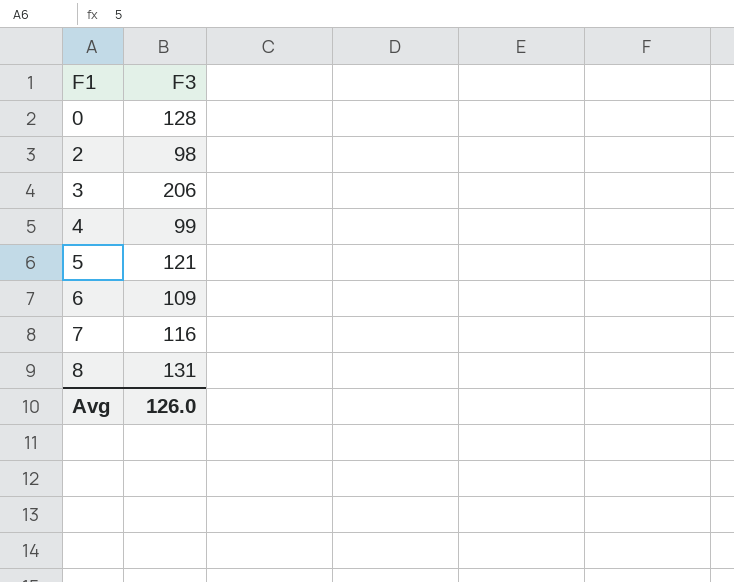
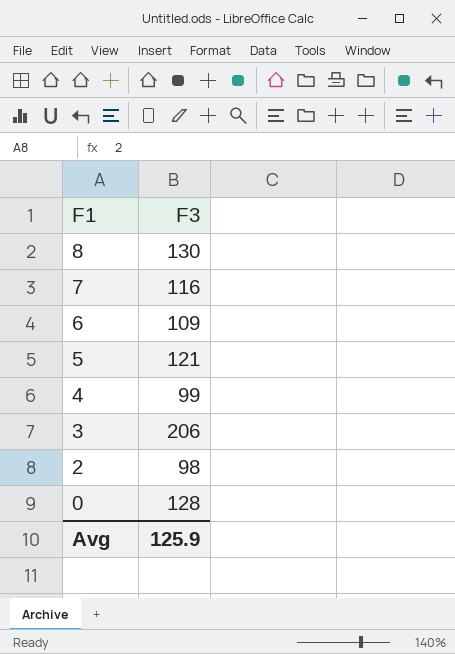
row order: F1 ascending -> F1 descending
8 | F3: 131 -> 130
Avg | F3: 126.0 -> 125.9

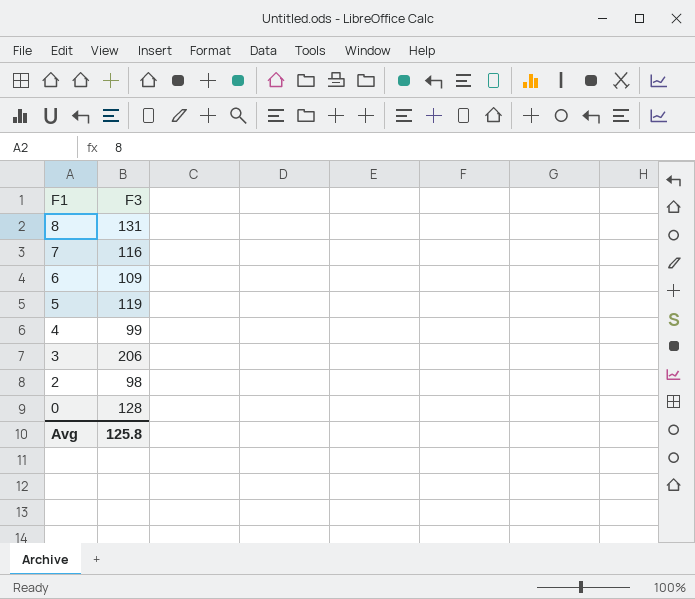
8 | F3: 130 -> 131
5 | F3: 121 -> 119
Avg | F3: 125.9 -> 125.8

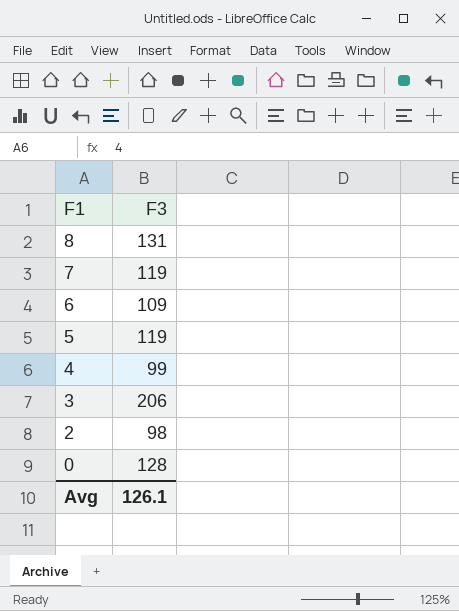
7 | F3: 116 -> 119
Avg | F3: 125.8 -> 126.1

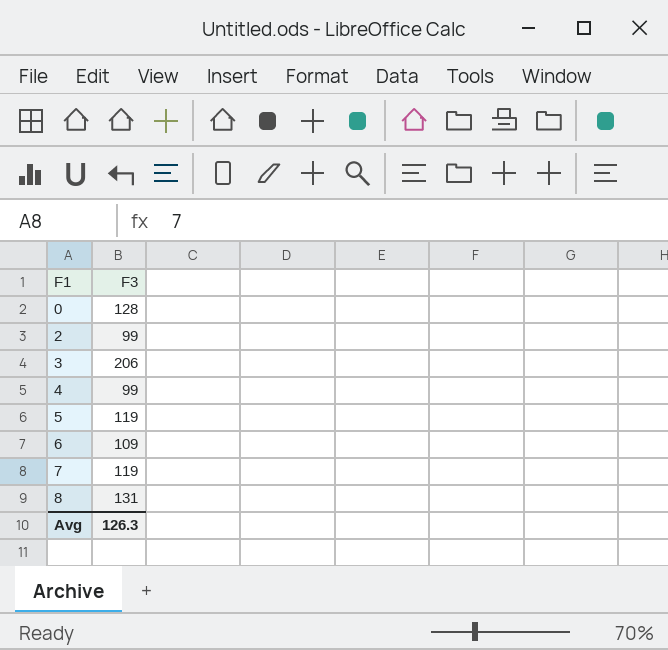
row order: F1 descending -> F1 ascending
2 | F3: 98 -> 99
Avg | F3: 126.1 -> 126.3

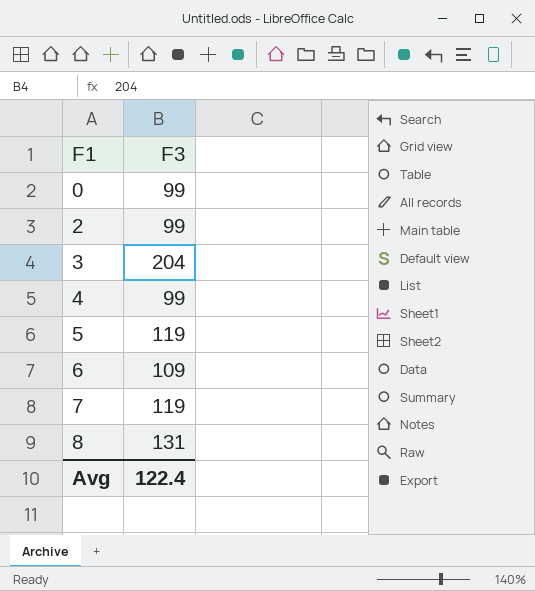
0 | F3: 128 -> 99
3 | F3: 206 -> 204
Avg | F3: 126.3 -> 122.4

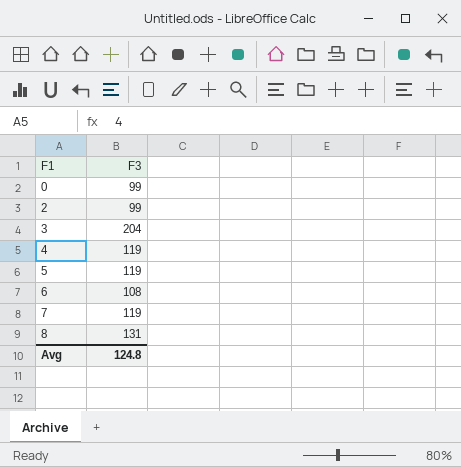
4 | F3: 99 -> 119
6 | F3: 109 -> 108
Avg | F3: 122.4 -> 124.8

